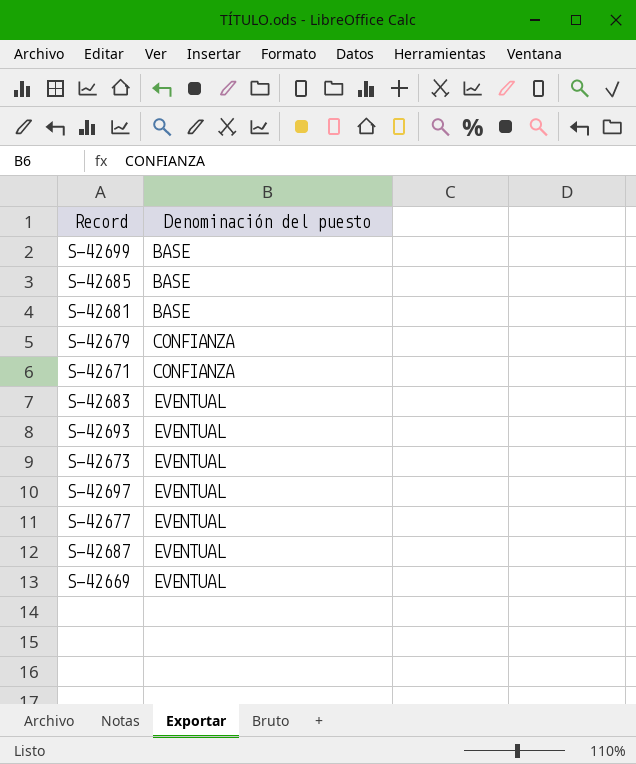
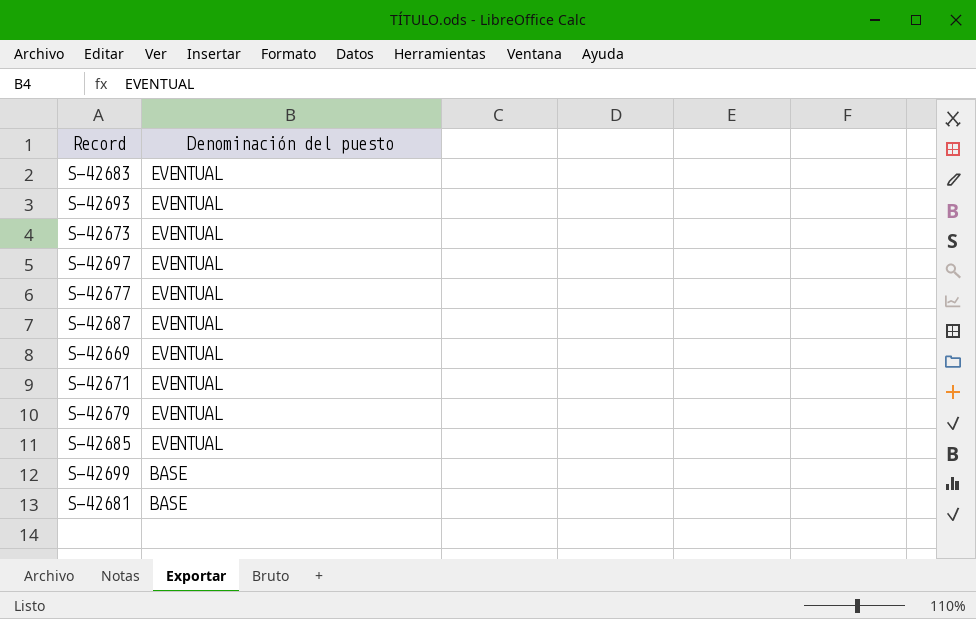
row order: Denominación del puesto ascending -> Denominación del puesto descending
S-42671 | Denominación del puesto: CONFIANZA -> EVENTUAL
S-42679 | Denominación del puesto: CONFIANZA -> EVENTUAL
S-42685 | Denominación del puesto: BASE -> EVENTUAL

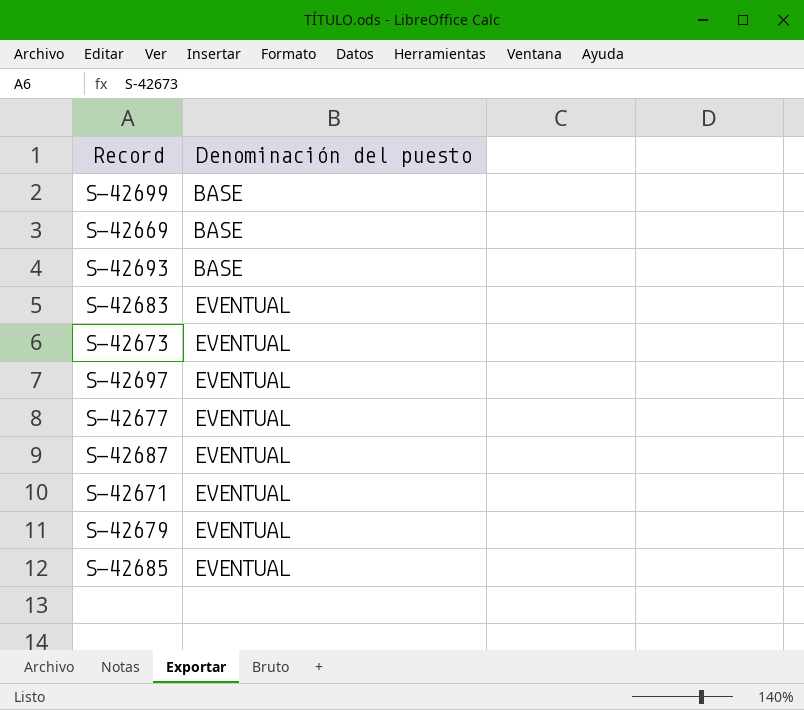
row order: Denominación del puesto descending -> Denominación del puesto ascending
row S-42681: BASE -> none
S-42669 | Denominación del puesto: EVENTUAL -> BASE
S-42693 | Denominación del puesto: EVENTUAL -> BASE

